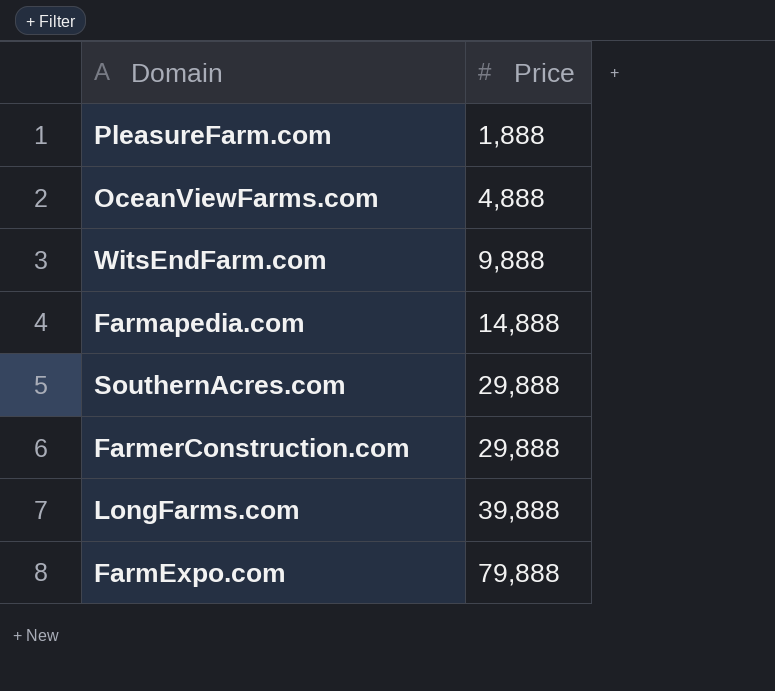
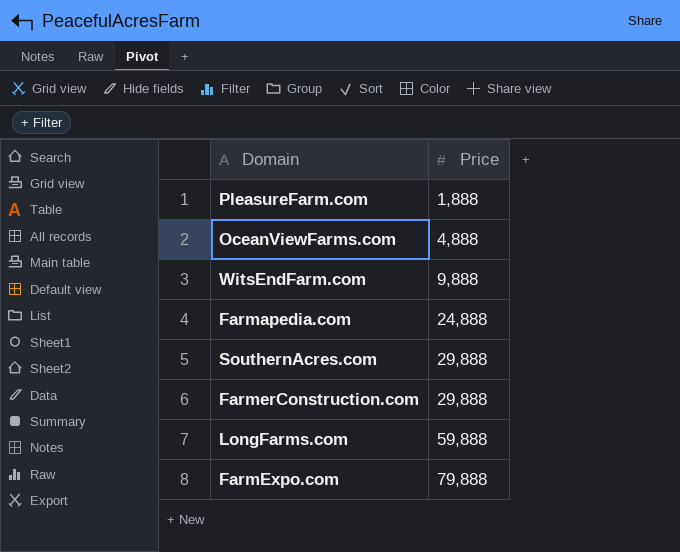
Farmapedia.com | Price: 14,888 -> 24,888
LongFarms.com | Price: 39,888 -> 59,888

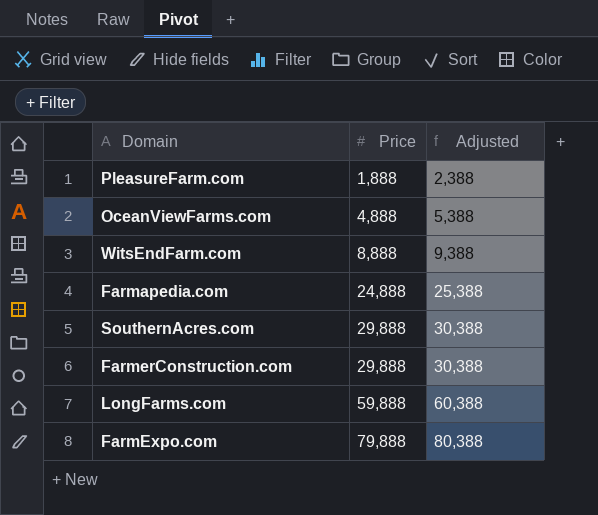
column Adjusted | formula: none -> [Price] + 500
WitsEndFarm.com | Price: 9,888 -> 8,888

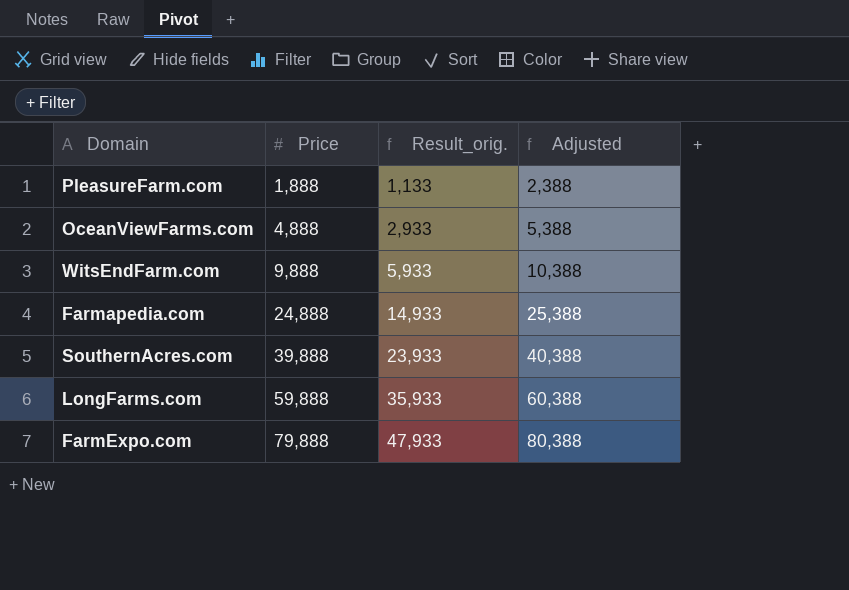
column Result_orig. | formula: none -> [Price] * 0.6
row FarmerConstruction.com: 29,888 | 30,388 -> none
WitsEndFarm.com | Price: 8,888 -> 9,888
WitsEndFarm.com | Adjusted: 9,388 -> 10,388
SouthernAcres.com | Price: 29,888 -> 39,888
SouthernAcres.com | Adjusted: 30,388 -> 40,388

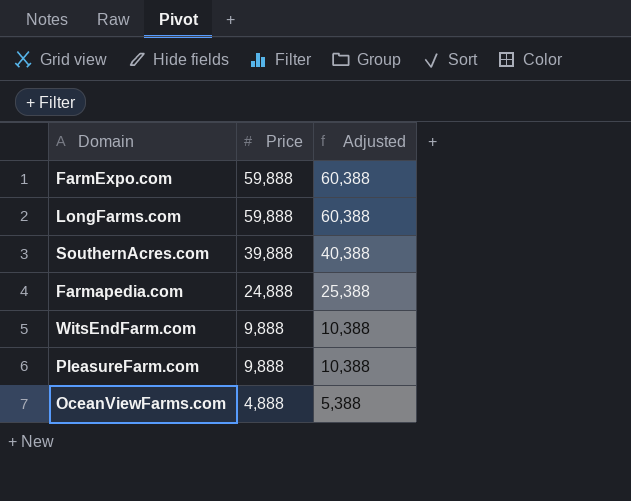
row order: Price ascending -> Price descending
column Result_orig. | formula: [Price] * 0.6 -> none
FarmExpo.com | Price: 79,888 -> 59,888
FarmExpo.com | Adjusted: 80,388 -> 60,388
PleasureFarm.com | Price: 1,888 -> 9,888
PleasureFarm.com | Adjusted: 2,388 -> 10,388

